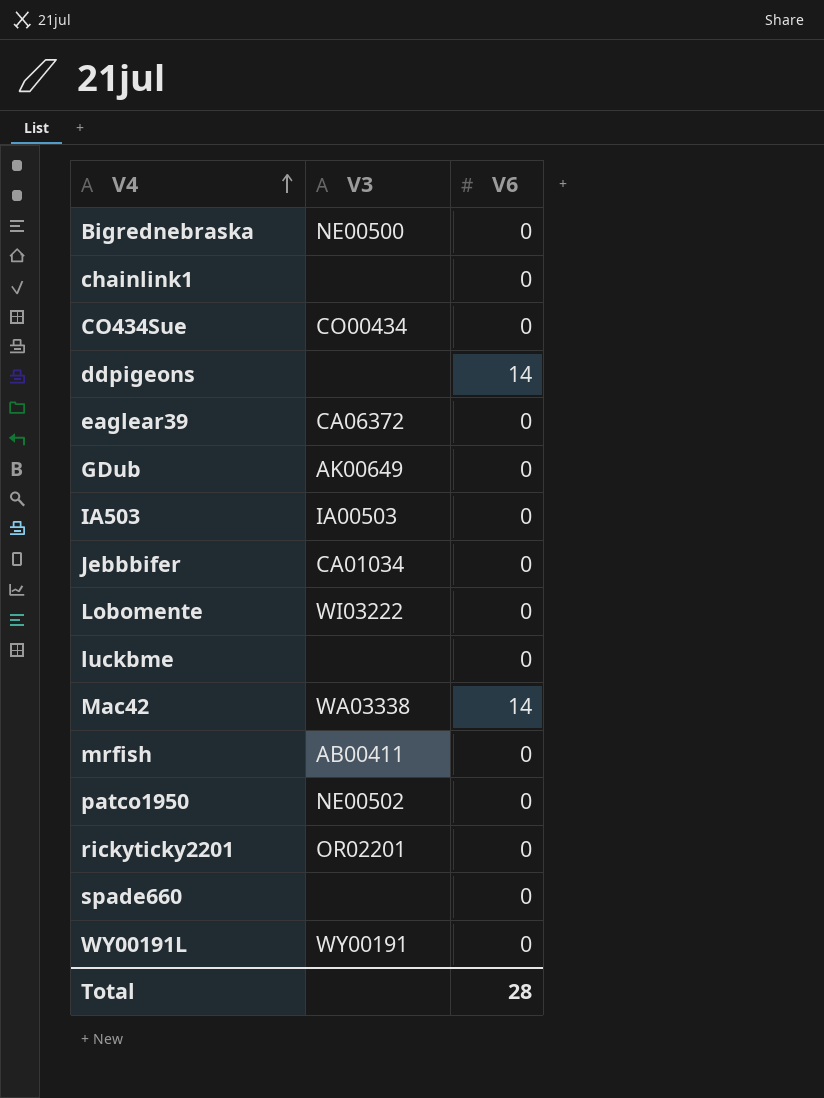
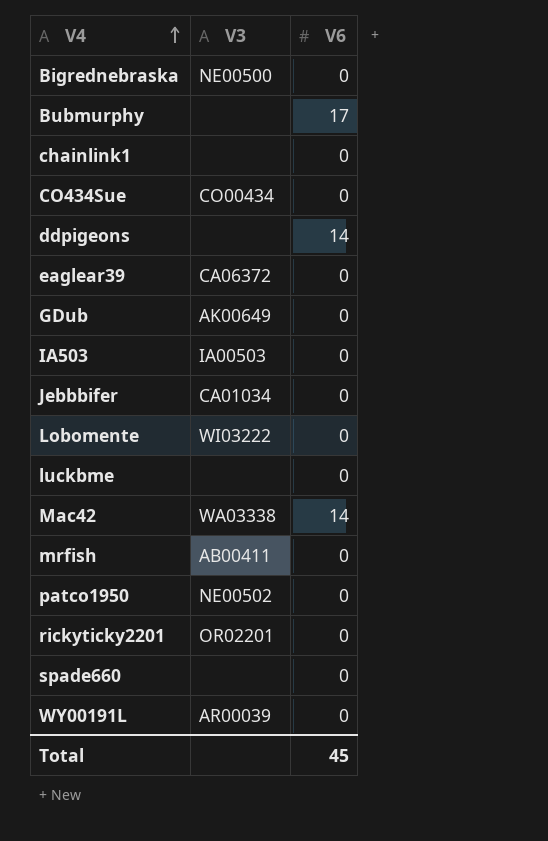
row Bubmurphy: none -> none | 17
WY00191L | V3: WY00191 -> AR00039
Total | V6: 28 -> 45

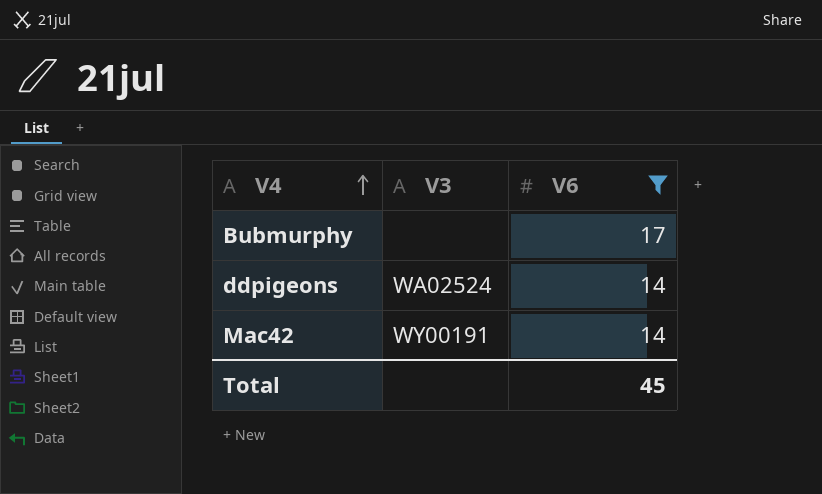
filter: none -> V6 != 0
ddpigeons | V3: none -> WA02524
Mac42 | V3: WA03338 -> WY00191

